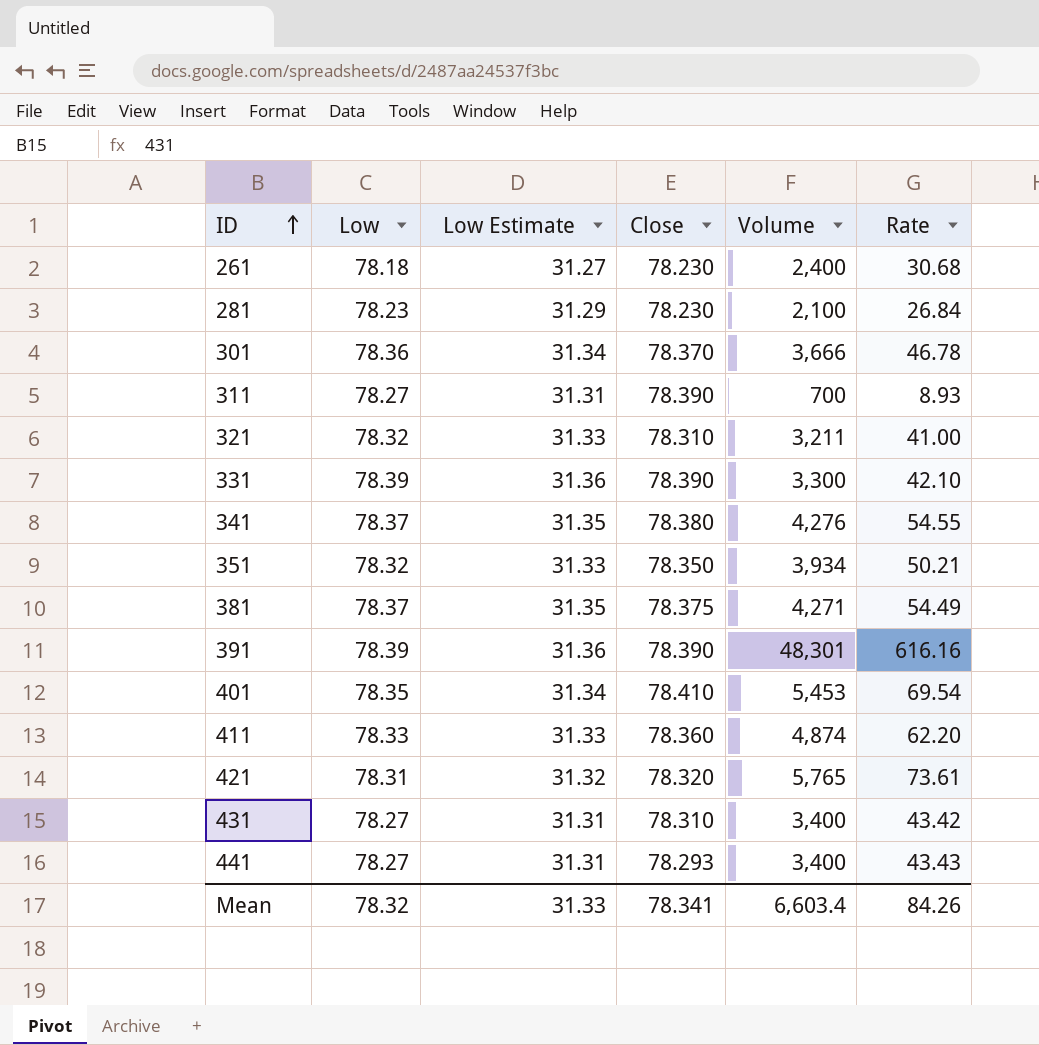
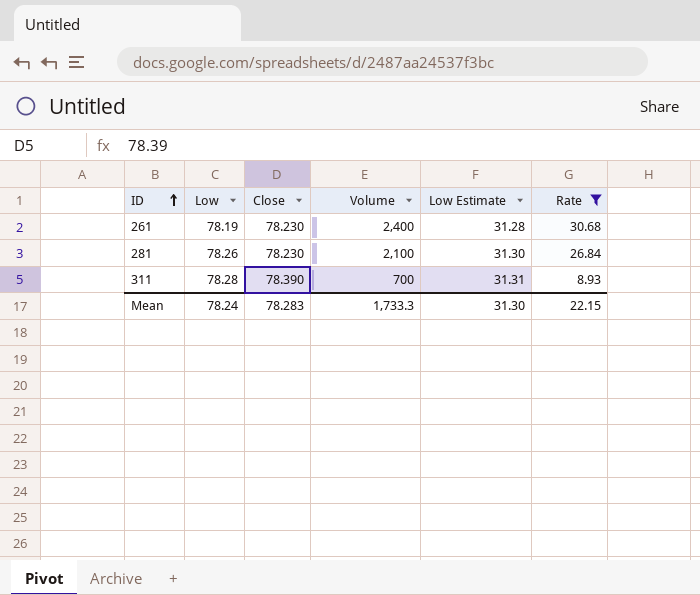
filter: none -> Rate <= 30.68
column Low Estimate | position: 3 -> 5
261 | Low: 78.18 -> 78.19
261 | Low Estimate: 31.27 -> 31.28
281 | Low: 78.23 -> 78.26
281 | Low Estimate: 31.29 -> 31.30
311 | Low: 78.27 -> 78.28
Mean | Low: 78.32 -> 78.24
Mean | Close: 78.341 -> 78.283
Mean | Volume: 6,603.4 -> 1,733.3
Mean | Low Estimate: 31.33 -> 31.30
Mean | Rate: 84.26 -> 22.15

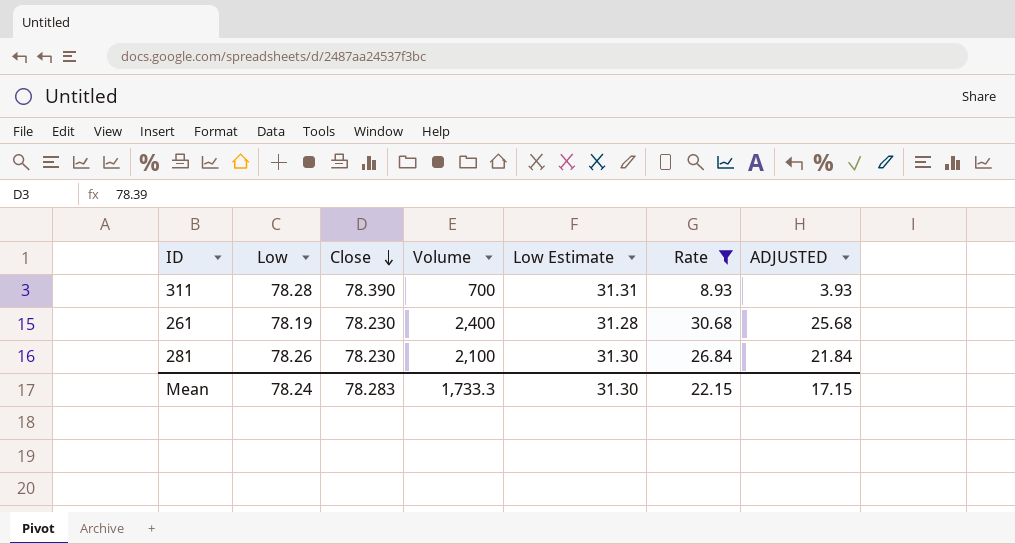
row order: ID ascending -> Close descending
column ADJUSTED | formula: none -> [Rate] - 5

